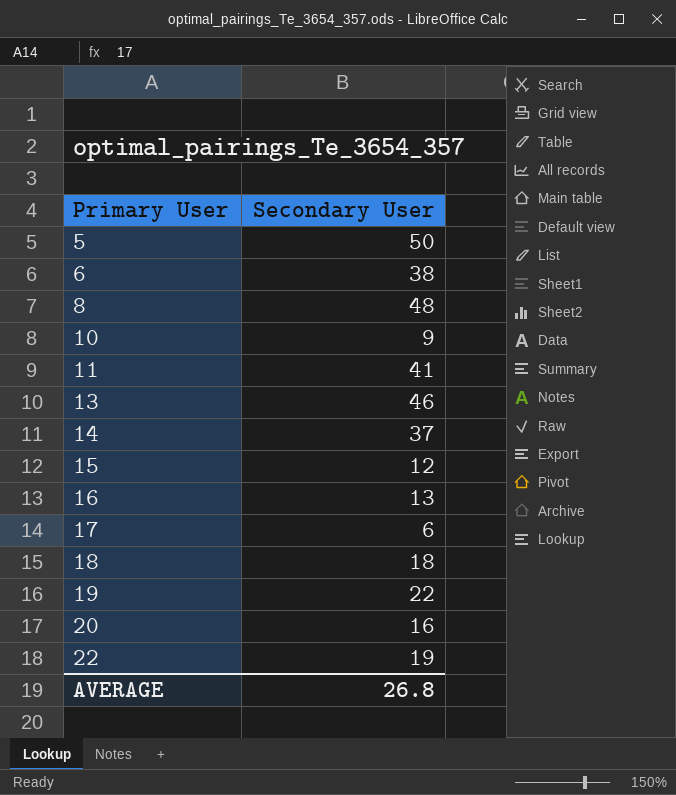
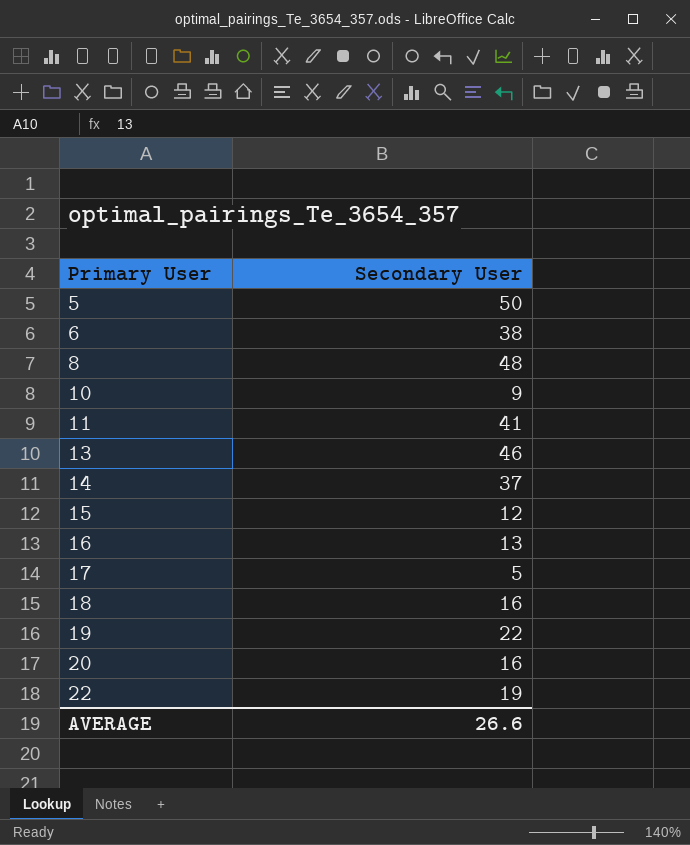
17 | Secondary User: 6 -> 5
18 | Secondary User: 18 -> 16
AVERAGE | Secondary User: 26.8 -> 26.6

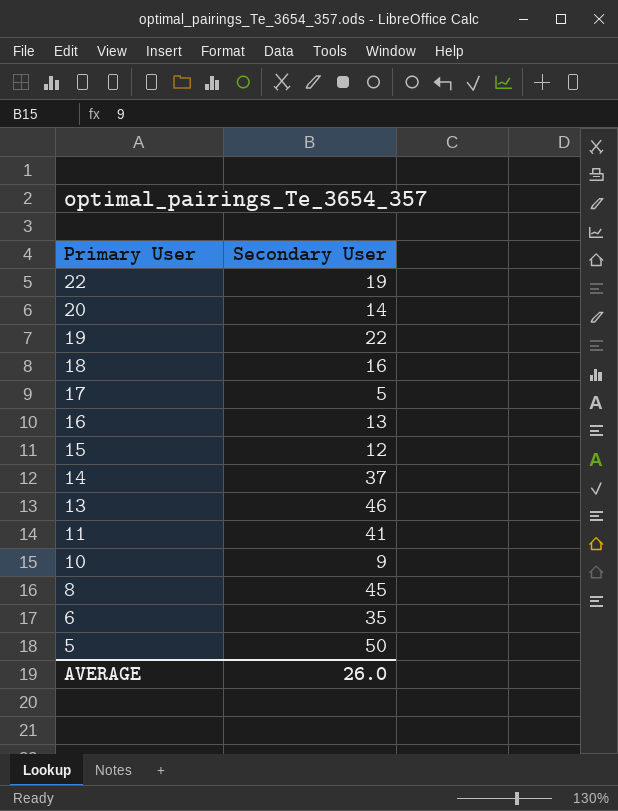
row order: Primary User ascending -> Primary User descending
20 | Secondary User: 16 -> 14
8 | Secondary User: 48 -> 45
6 | Secondary User: 38 -> 35
AVERAGE | Secondary User: 26.6 -> 26.0

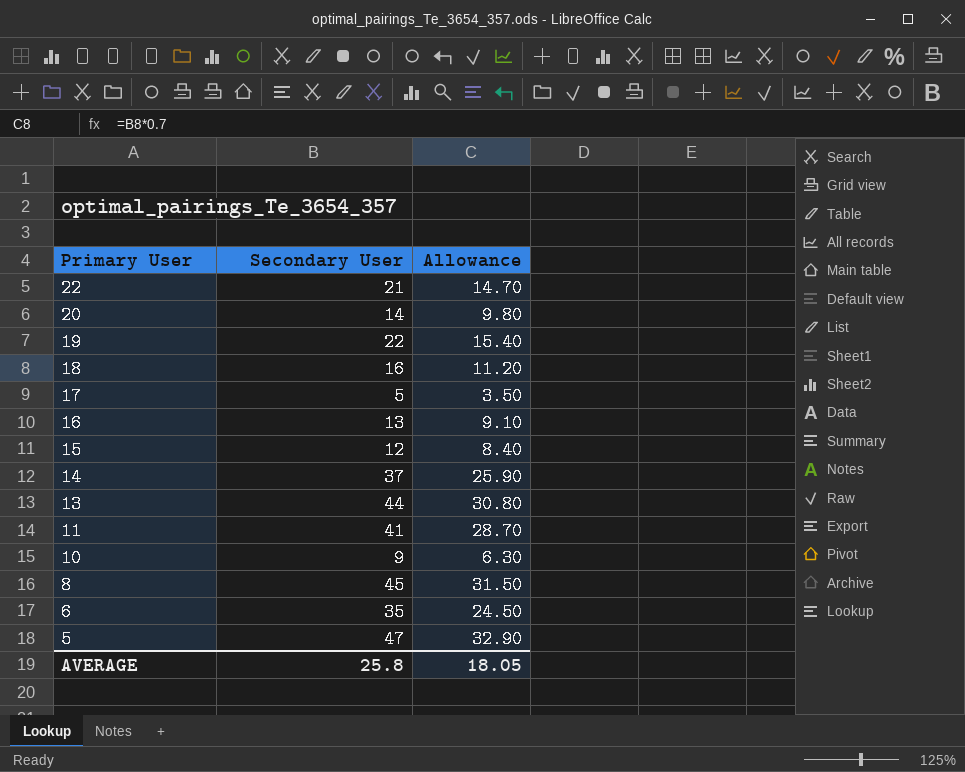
column Allowance | formula: none -> [Secondary User] * 0.7
22 | Secondary User: 19 -> 21
13 | Secondary User: 46 -> 44
5 | Secondary User: 50 -> 47
AVERAGE | Secondary User: 26.0 -> 25.8

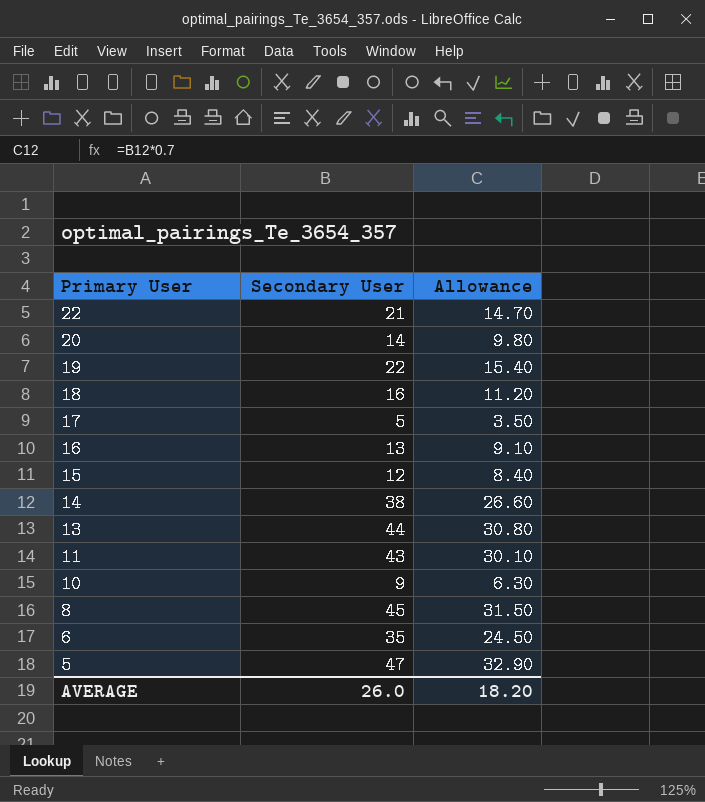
14 | Secondary User: 37 -> 38
14 | Allowance: 25.90 -> 26.60
11 | Secondary User: 41 -> 43
11 | Allowance: 28.70 -> 30.10
AVERAGE | Secondary User: 25.8 -> 26.0
AVERAGE | Allowance: 18.05 -> 18.20

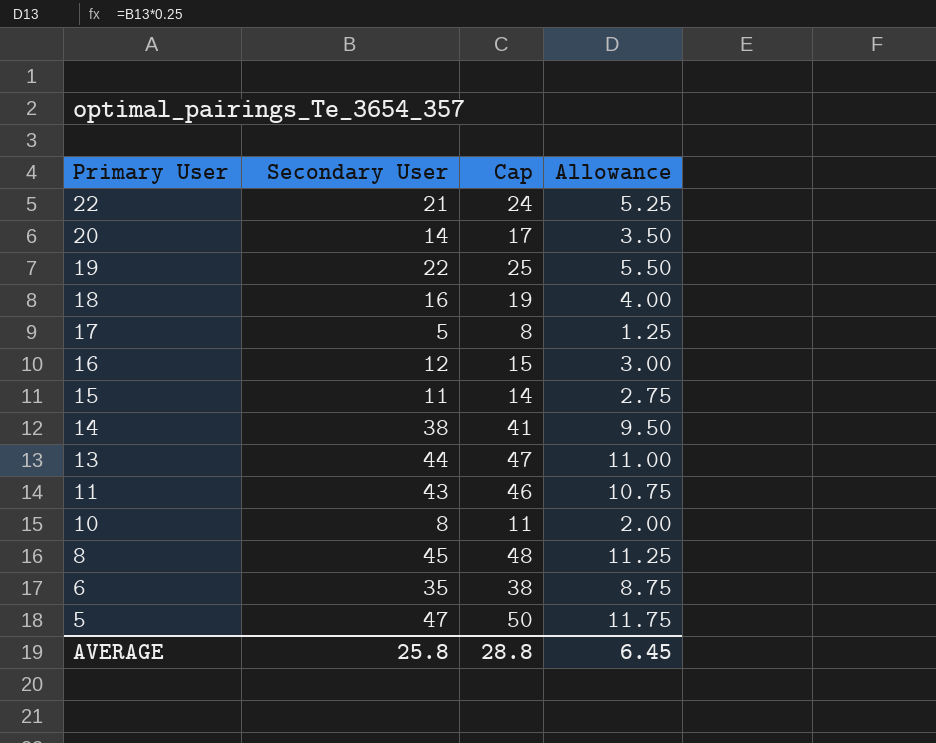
column Cap | formula: none -> [Secondary User] + 3
column Allowance | formula: [Secondary User] * 0.7 -> [Secondary User] * 0.25
16 | Secondary User: 13 -> 12
15 | Secondary User: 12 -> 11
10 | Secondary User: 9 -> 8
AVERAGE | Secondary User: 26.0 -> 25.8
AVERAGE | Allowance: 18.20 -> 6.45

